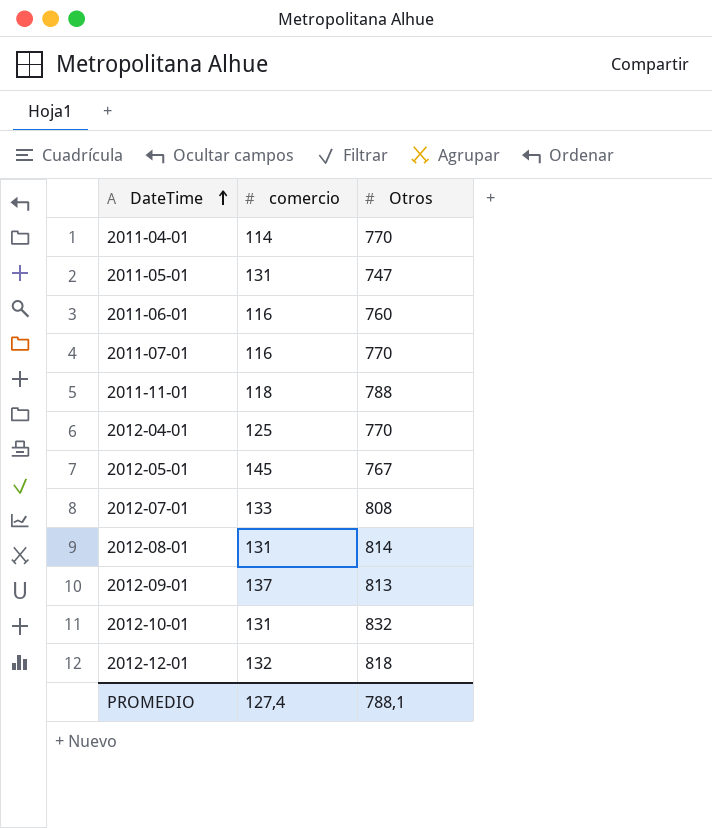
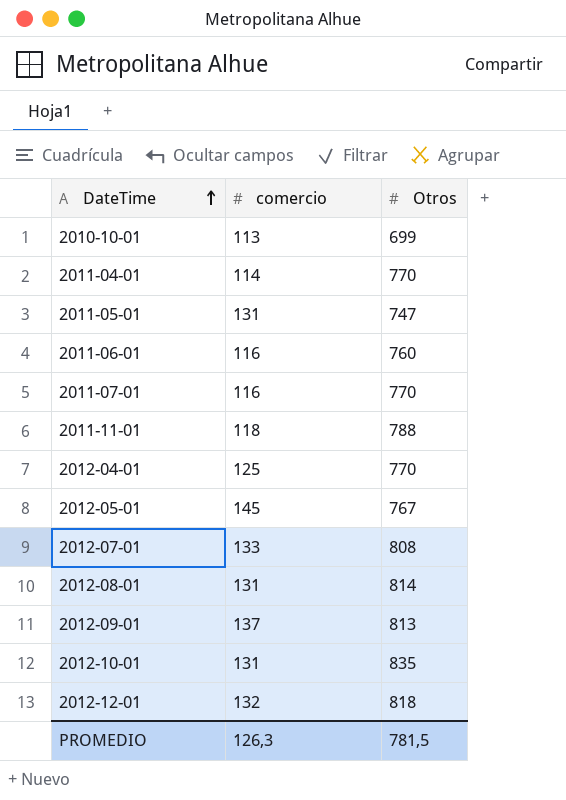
row 2010-10-01: none -> 113 | 699
2012-10-01 | Otros: 832 -> 835
PROMEDIO | comercio: 127,4 -> 126,3
PROMEDIO | Otros: 788,1 -> 781,5

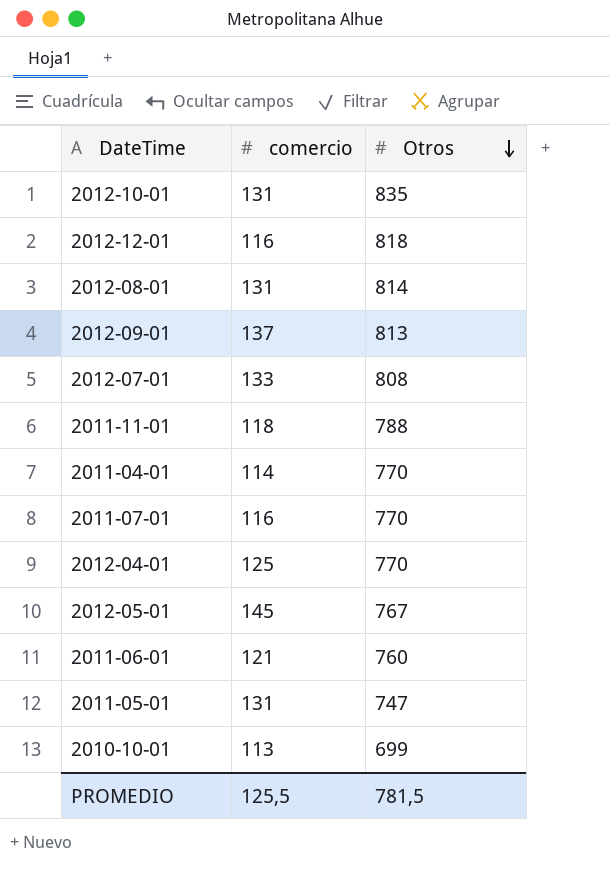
row order: DateTime ascending -> Otros descending
2012-12-01 | comercio: 132 -> 116
2011-06-01 | comercio: 116 -> 121
PROMEDIO | comercio: 126,3 -> 125,5

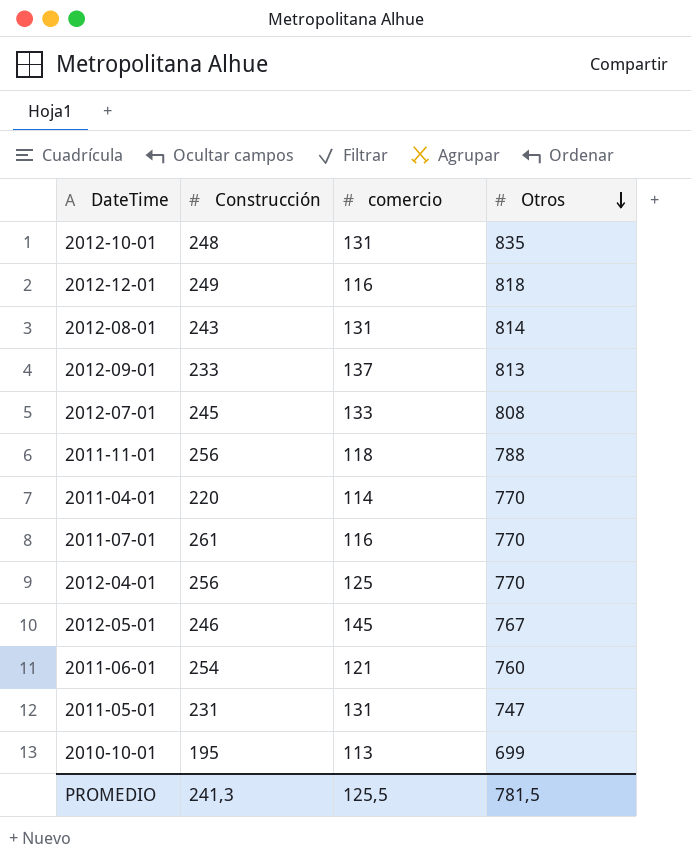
column Construcción | position: none -> 2

